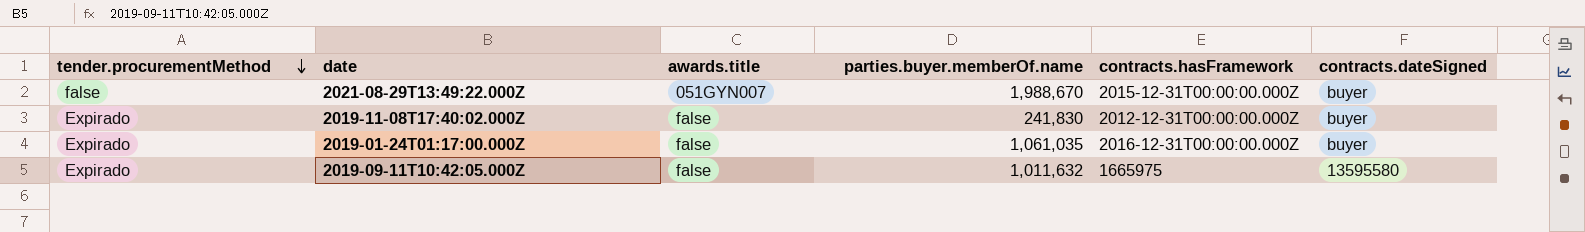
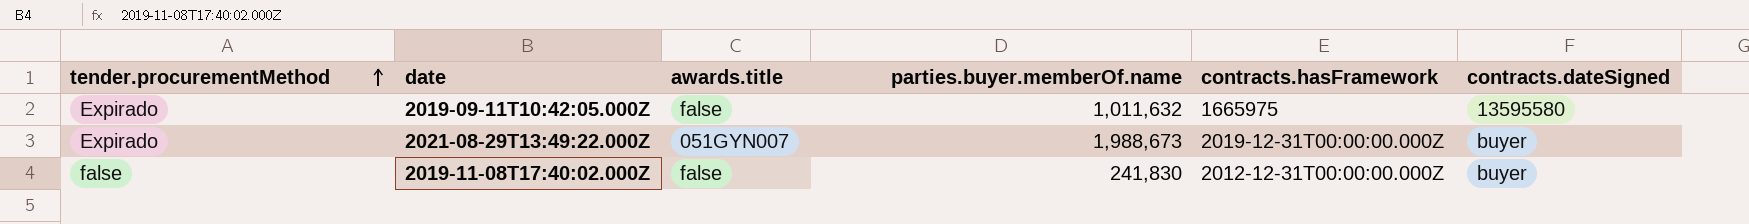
row order: tender.procurementMethod descending -> tender.procurementMethod ascending
row 2019-01-24T01:17:00.000Z: Expirado | false | 1,061,035 | 2016-12-31T00:00:00.000Z | buyer -> none
2021-08-29T13:49:22.000Z | tender.procurementMethod: false -> Expirado
2021-08-29T13:49:22.000Z | parties.buyer.memberOf.name: 1,988,670 -> 1,988,673
2021-08-29T13:49:22.000Z | contracts.hasFramework: 2015-12-31T00:00:00.000Z -> 2019-12-31T00:00:00.000Z
2019-11-08T17:40:02.000Z | tender.procurementMethod: Expirado -> false

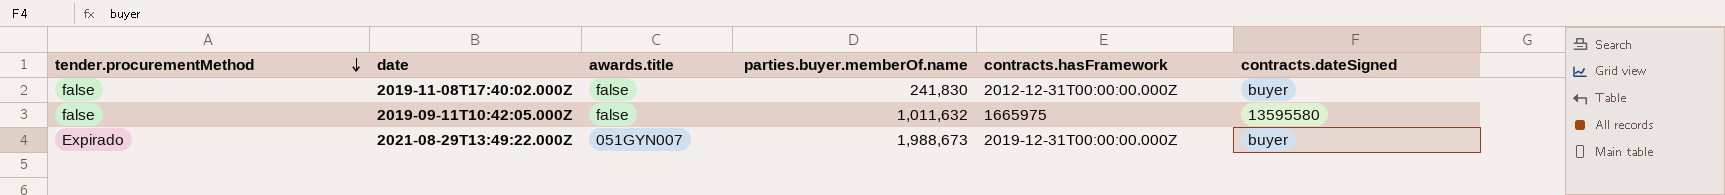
row order: tender.procurementMethod ascending -> tender.procurementMethod descending
2019-09-11T10:42:05.000Z | tender.procurementMethod: Expirado -> false

